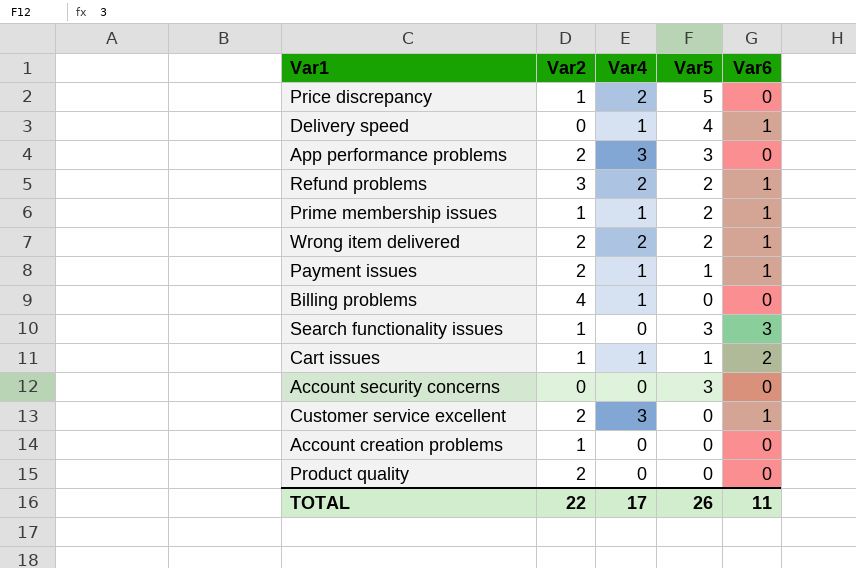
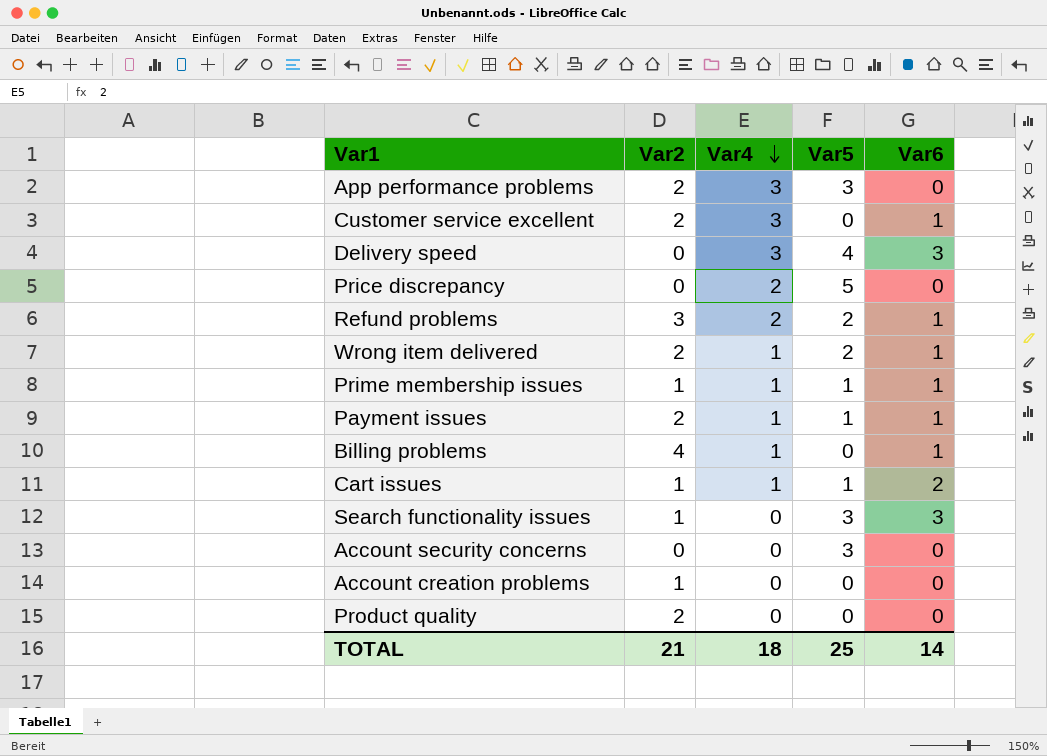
row order: none -> Var4 descending
Delivery speed | Var4: 1 -> 3
Delivery speed | Var6: 1 -> 3
Price discrepancy | Var2: 1 -> 0
Wrong item delivered | Var4: 2 -> 1
Prime membership issues | Var5: 2 -> 1
Billing problems | Var6: 0 -> 1
TOTAL | Var2: 22 -> 21
TOTAL | Var4: 17 -> 18
TOTAL | Var5: 26 -> 25
TOTAL | Var6: 11 -> 14

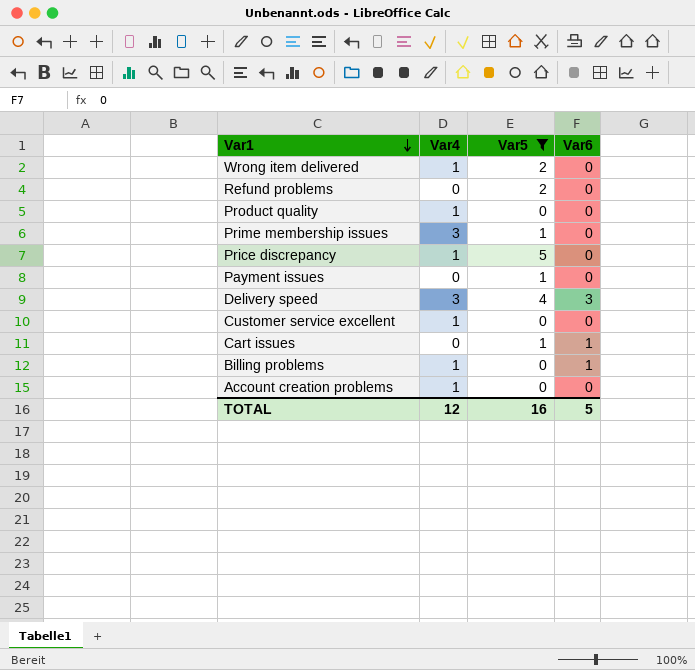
filter: none -> Var5 != 3
row order: Var4 descending -> Var1 descending
column Var2 | position: 2 -> none
Wrong item delivered | Var6: 1 -> 0
Refund problems | Var4: 2 -> 0
Refund problems | Var6: 1 -> 0
Product quality | Var4: 0 -> 1
Prime membership issues | Var4: 1 -> 3
Prime membership issues | Var6: 1 -> 0
Price discrepancy | Var4: 2 -> 1
Payment issues | Var4: 1 -> 0
Payment issues | Var6: 1 -> 0
Customer service excellent | Var4: 3 -> 1
Customer service excellent | Var6: 1 -> 0
Cart issues | Var4: 1 -> 0
Cart issues | Var6: 2 -> 1
Account creation problems | Var4: 0 -> 1
TOTAL | Var4: 18 -> 12
TOTAL | Var5: 25 -> 16
TOTAL | Var6: 14 -> 5

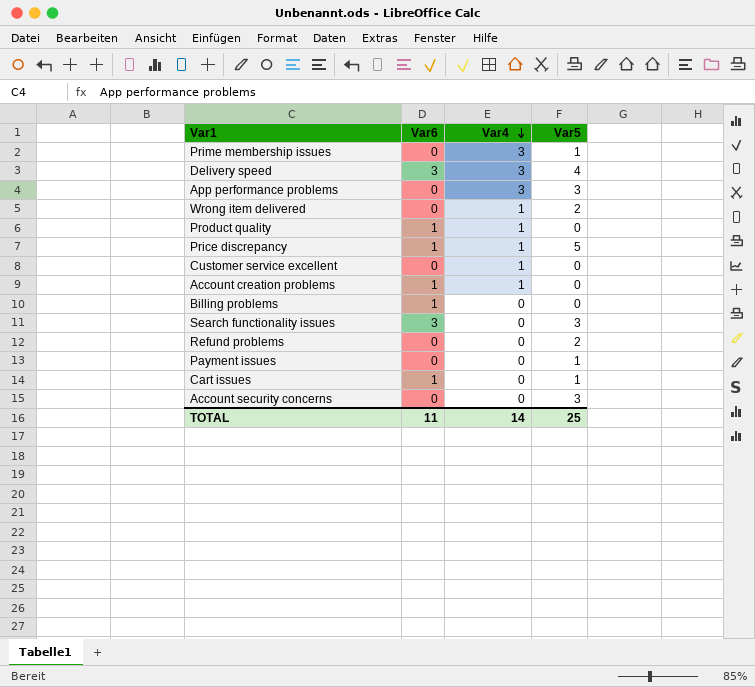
filter: Var5 != 3 -> none
row order: Var1 descending -> Var4 descending
column Var6 | position: 4 -> 2
Product quality | Var6: 0 -> 1
Price discrepancy | Var6: 0 -> 1
Account creation problems | Var6: 0 -> 1
Billing problems | Var4: 1 -> 0
TOTAL | Var6: 5 -> 11
TOTAL | Var4: 12 -> 14
TOTAL | Var5: 16 -> 25

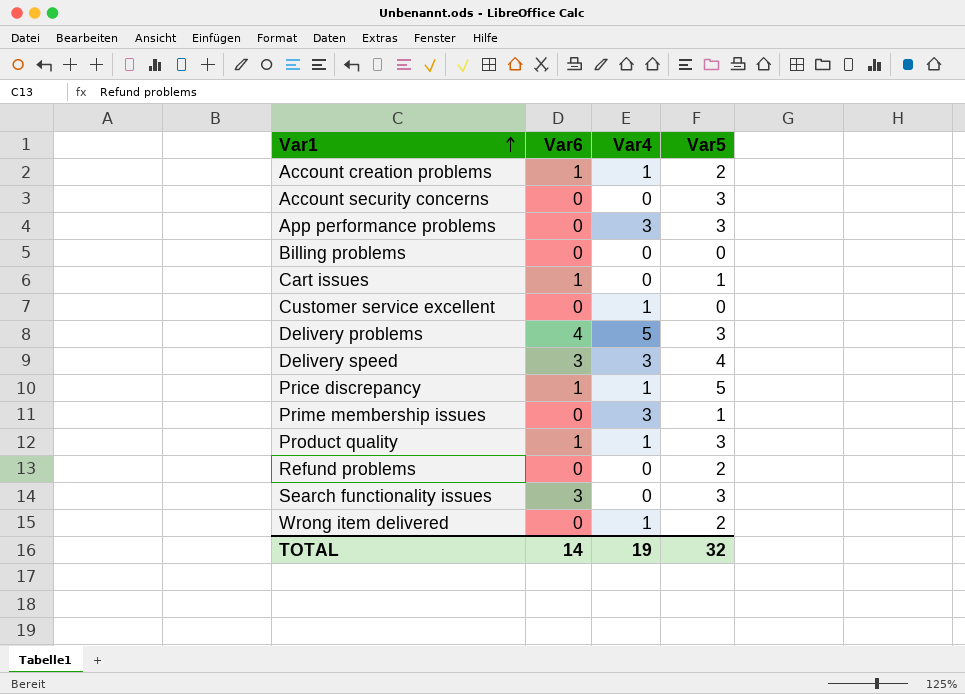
row order: Var4 descending -> Var1 ascending
row Payment issues: 0 | 0 | 1 -> none
Account creation problems | Var5: 0 -> 2
Billing problems | Var6: 1 -> 0
row Delivery problems: none -> 4 | 5 | 3
Product quality | Var5: 0 -> 3
TOTAL | Var6: 11 -> 14
TOTAL | Var4: 14 -> 19
TOTAL | Var5: 25 -> 32

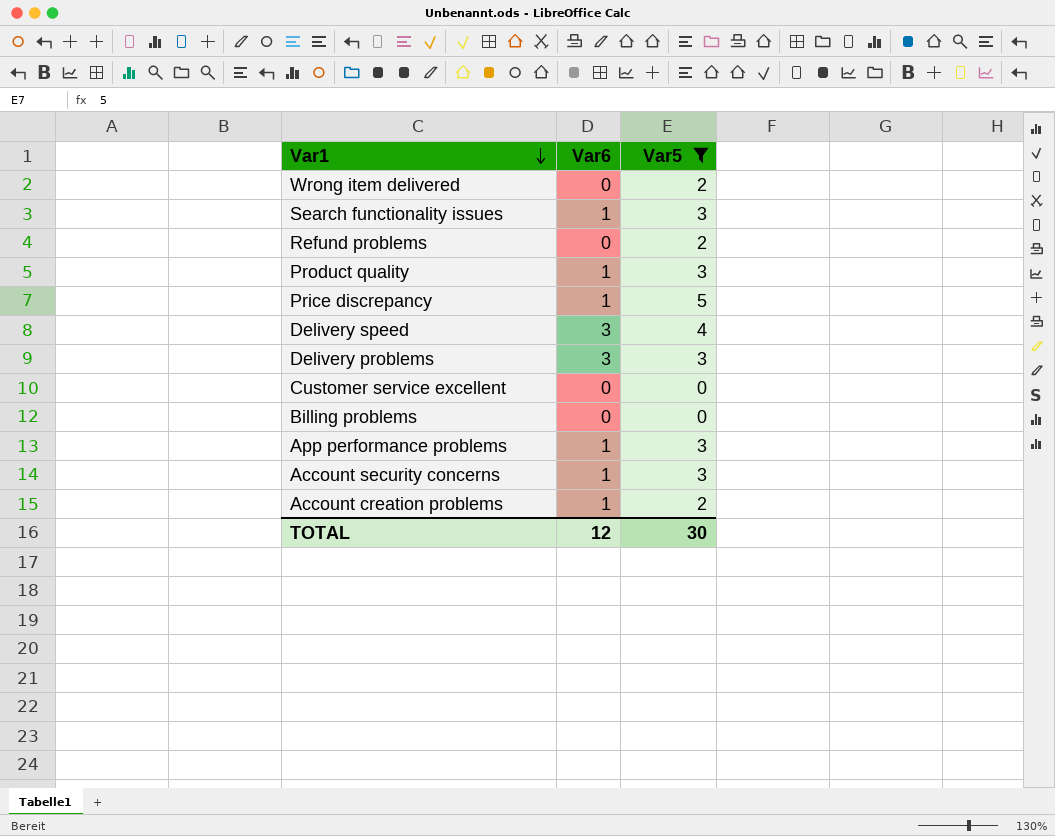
filter: none -> Var5 != 1
row order: Var1 ascending -> Var1 descending
column Var4 | position: 3 -> none
Search functionality issues | Var6: 3 -> 1
Delivery problems | Var6: 4 -> 3
App performance problems | Var6: 0 -> 1
Account security concerns | Var6: 0 -> 1
TOTAL | Var6: 14 -> 12
TOTAL | Var5: 32 -> 30

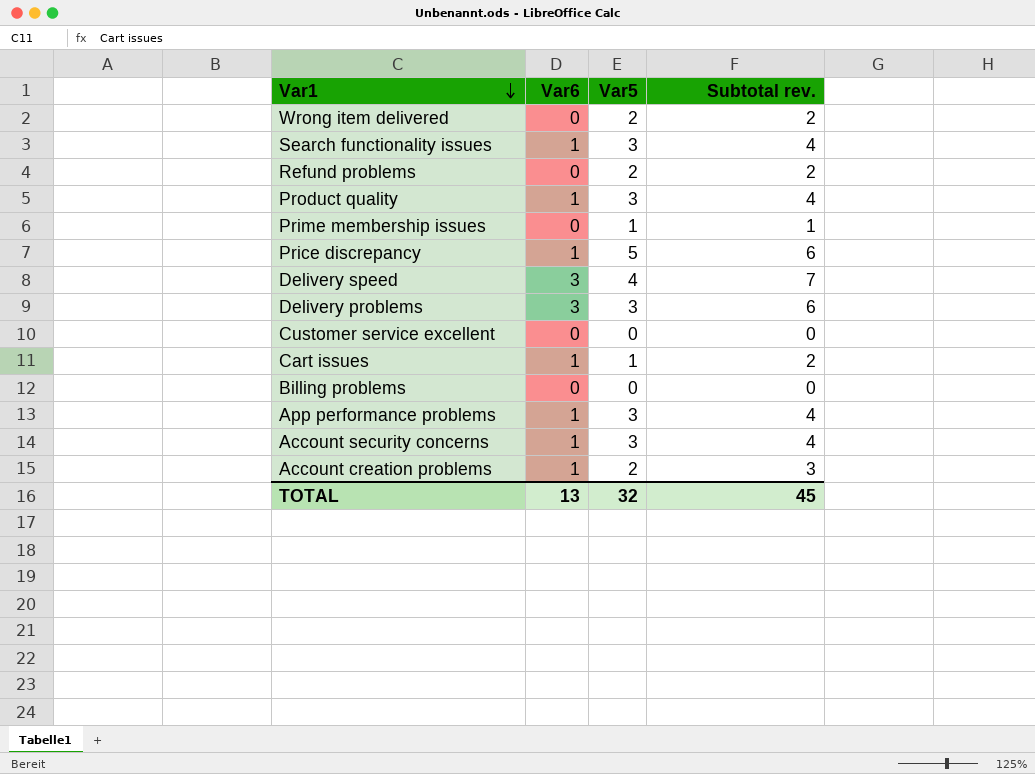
filter: Var5 != 1 -> none
column Subtotal rev. | formula: none -> [Var6] + [Var5]
TOTAL | Var6: 12 -> 13
TOTAL | Var5: 30 -> 32

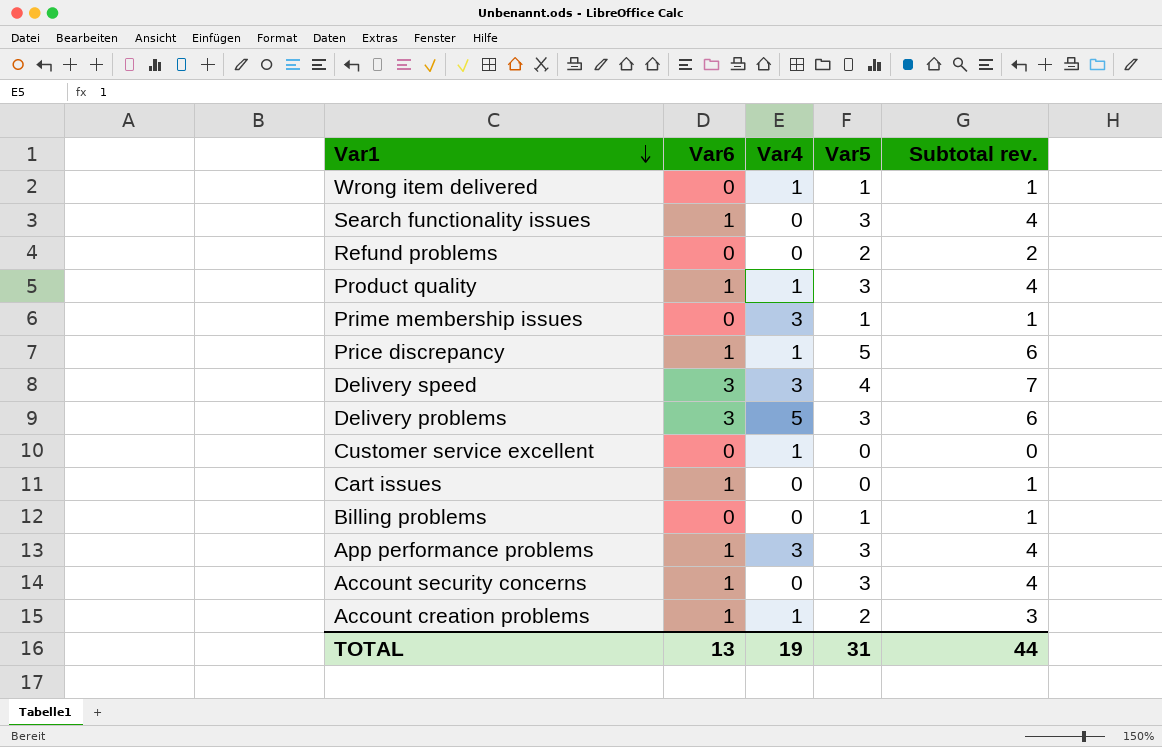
column Var4 | position: none -> 3
Wrong item delivered | Var5: 2 -> 1
Wrong item delivered | Subtotal rev.: 2 -> 1
Cart issues | Var5: 1 -> 0
Cart issues | Subtotal rev.: 2 -> 1
Billing problems | Var5: 0 -> 1
Billing problems | Subtotal rev.: 0 -> 1
TOTAL | Var5: 32 -> 31
TOTAL | Subtotal rev.: 45 -> 44

